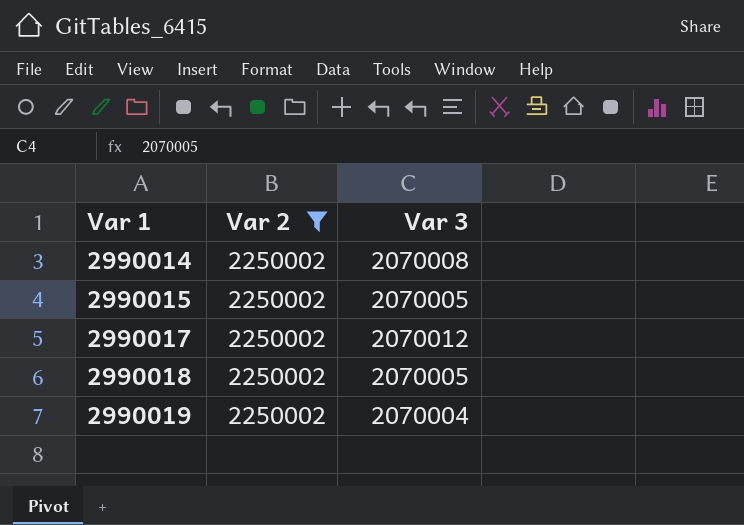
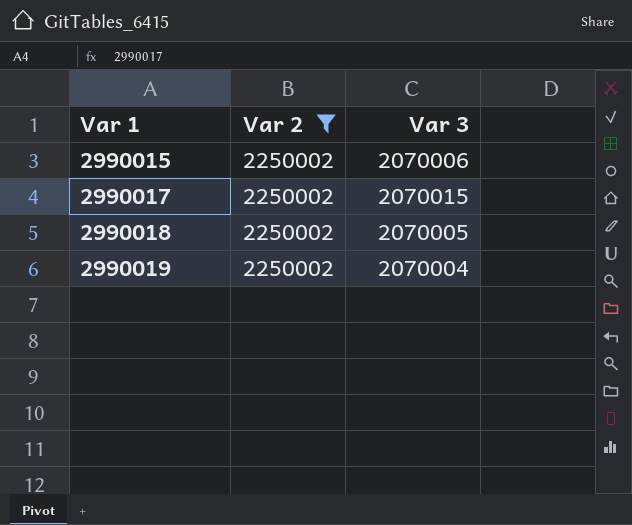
row 2990014: 2250002 | 2070008 -> none
2990015 | Var 3: 2070005 -> 2070006
2990017 | Var 3: 2070012 -> 2070015

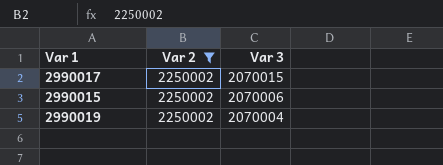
row order: Var 1 ascending -> Var 3 descending
row 2990018: 2250002 | 2070005 -> none

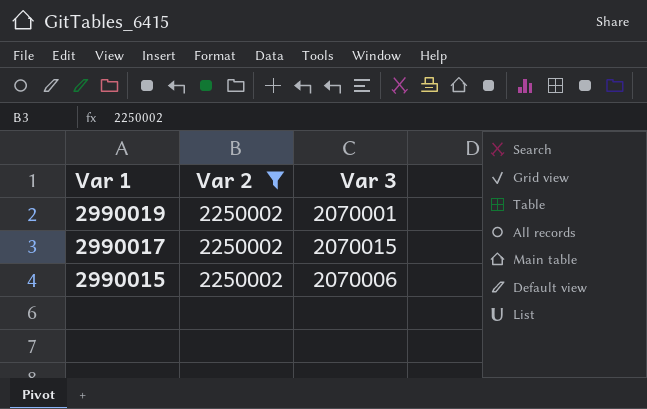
row order: Var 3 descending -> Var 1 descending
2990019 | Var 3: 2070004 -> 2070001

